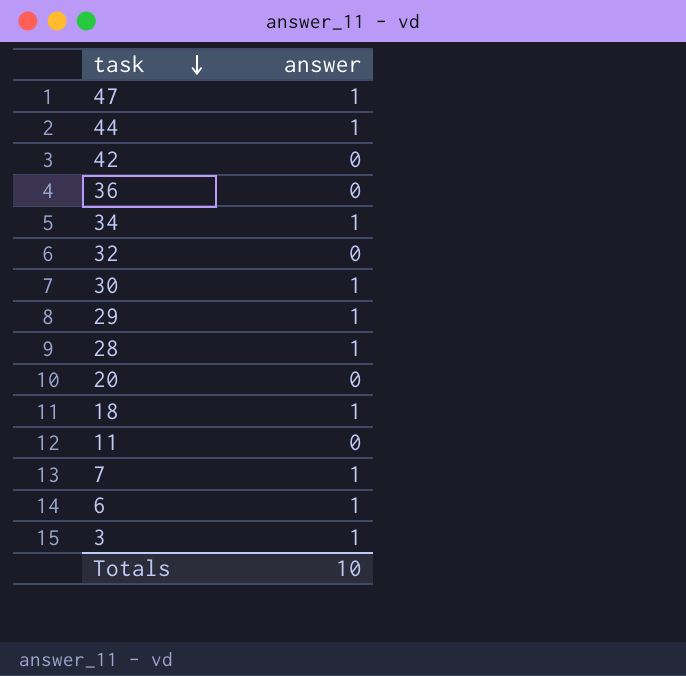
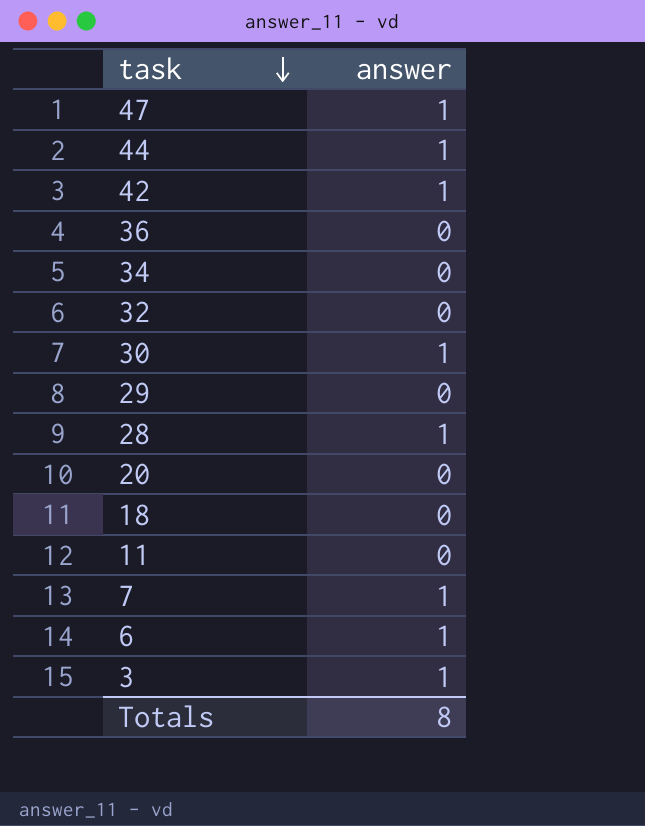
42 | answer: 0 -> 1
34 | answer: 1 -> 0
29 | answer: 1 -> 0
18 | answer: 1 -> 0
Totals | answer: 10 -> 8

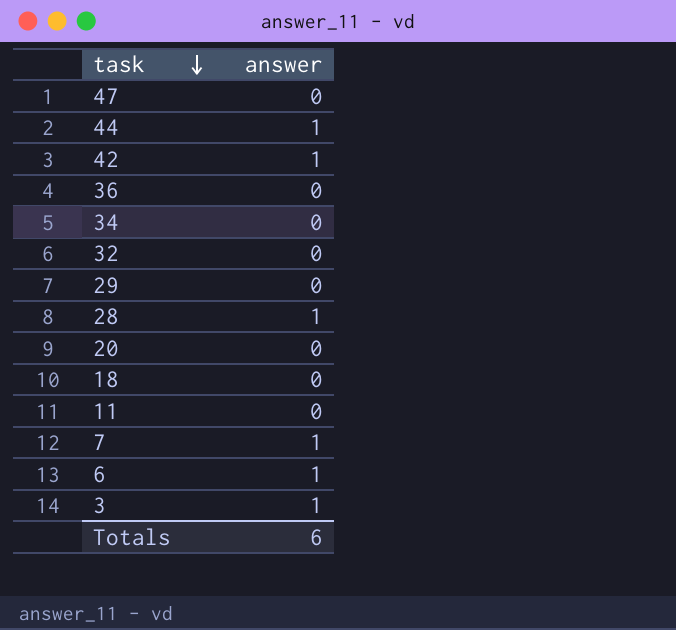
row 30: 1 -> none
47 | answer: 1 -> 0
Totals | answer: 8 -> 6

